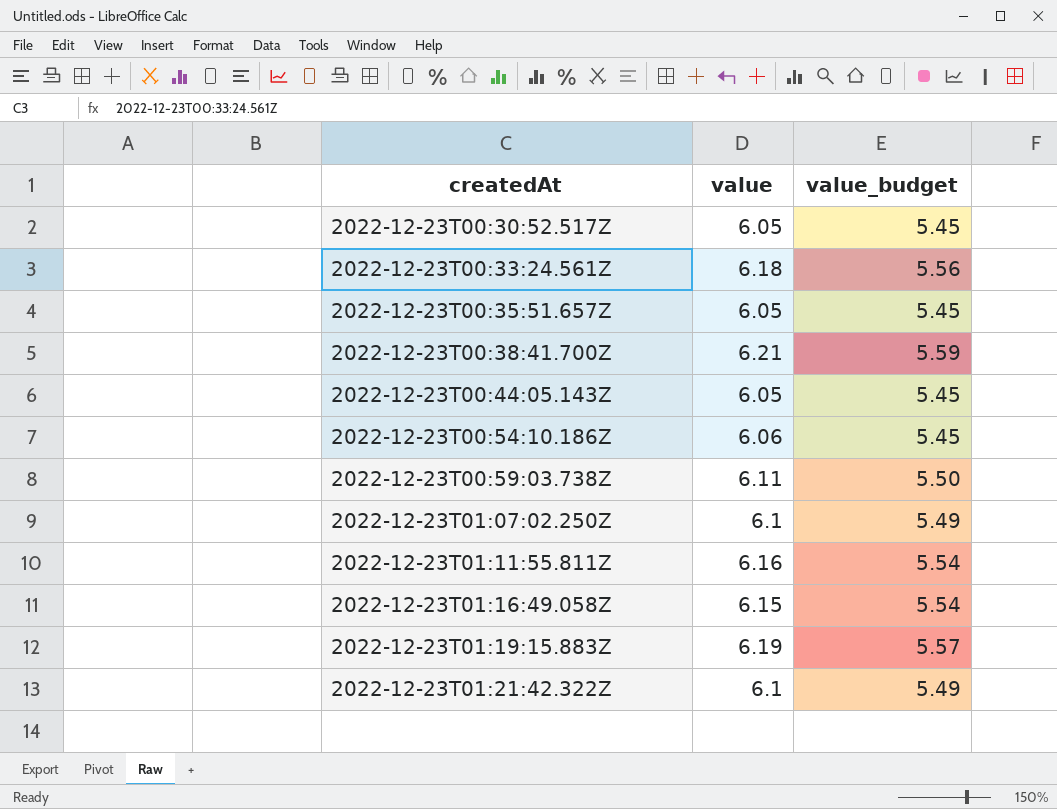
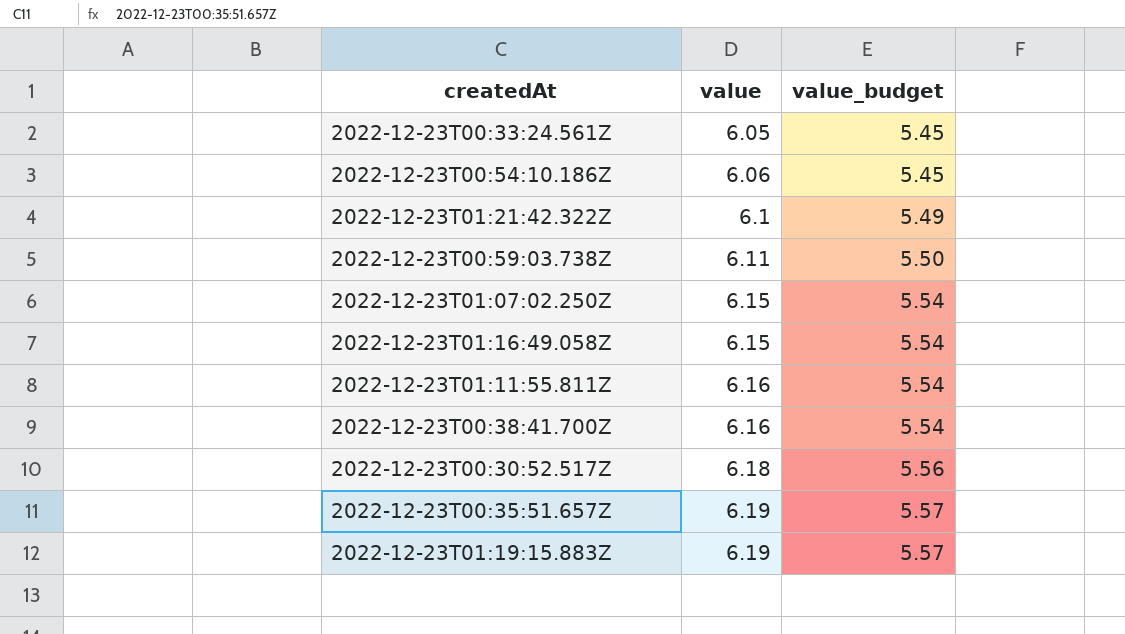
row order: createdAt ascending -> value ascending
row 2022-12-23T00:44:05.143Z: 6.05 | 5.45 -> none
2022-12-23T00:33:24.561Z | value: 6.18 -> 6.05
2022-12-23T00:33:24.561Z | value_budget: 5.56 -> 5.45
2022-12-23T01:07:02.250Z | value: 6.1 -> 6.15
2022-12-23T01:07:02.250Z | value_budget: 5.49 -> 5.54
2022-12-23T00:38:41.700Z | value: 6.21 -> 6.16
2022-12-23T00:38:41.700Z | value_budget: 5.59 -> 5.54
2022-12-23T00:30:52.517Z | value: 6.05 -> 6.18
2022-12-23T00:30:52.517Z | value_budget: 5.45 -> 5.56
2022-12-23T00:35:51.657Z | value: 6.05 -> 6.19
2022-12-23T00:35:51.657Z | value_budget: 5.45 -> 5.57

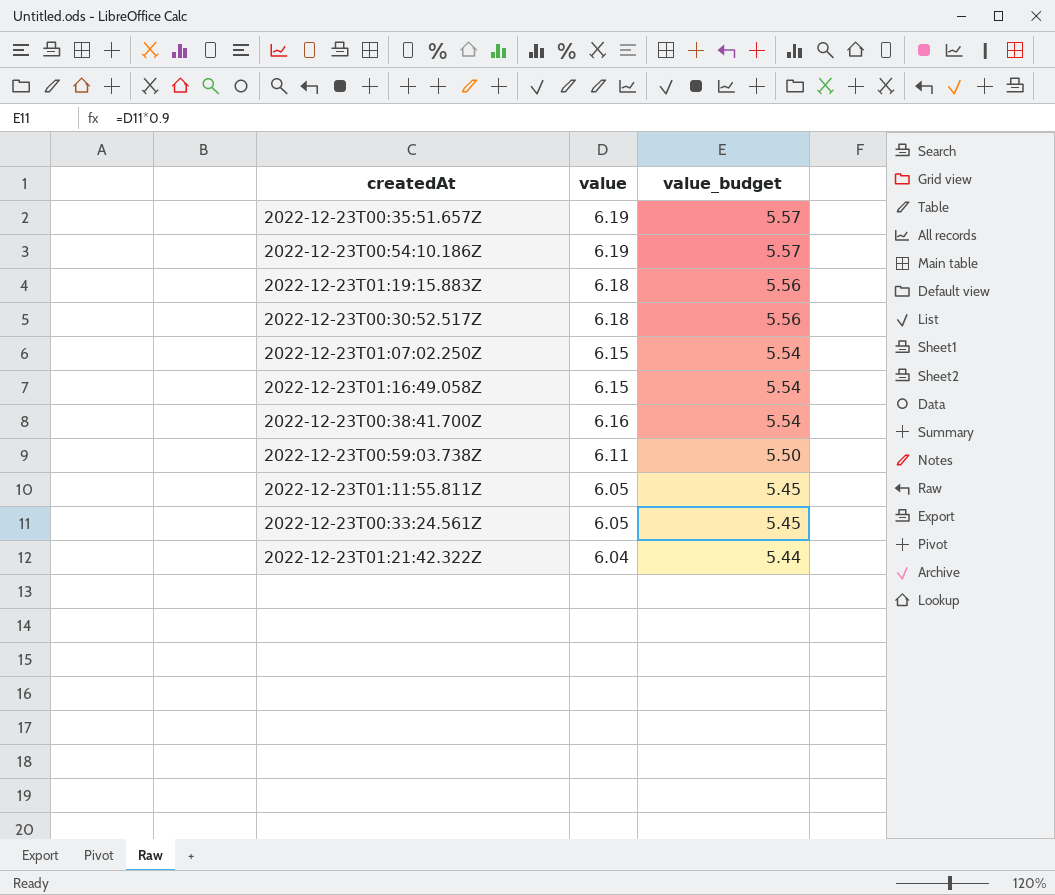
row order: value ascending -> value_budget descending
2022-12-23T00:54:10.186Z | value: 6.06 -> 6.19
2022-12-23T00:54:10.186Z | value_budget: 5.45 -> 5.57
2022-12-23T01:19:15.883Z | value: 6.19 -> 6.18
2022-12-23T01:19:15.883Z | value_budget: 5.57 -> 5.56
2022-12-23T01:11:55.811Z | value: 6.16 -> 6.05
2022-12-23T01:11:55.811Z | value_budget: 5.54 -> 5.45
2022-12-23T01:21:42.322Z | value: 6.1 -> 6.04
2022-12-23T01:21:42.322Z | value_budget: 5.49 -> 5.44

